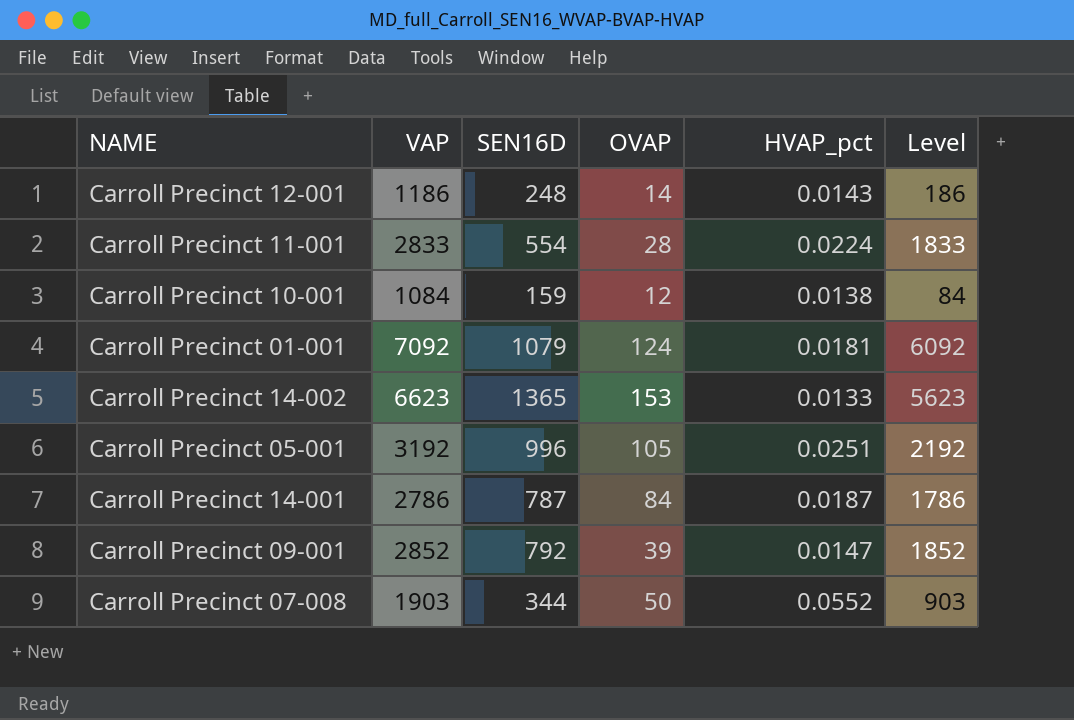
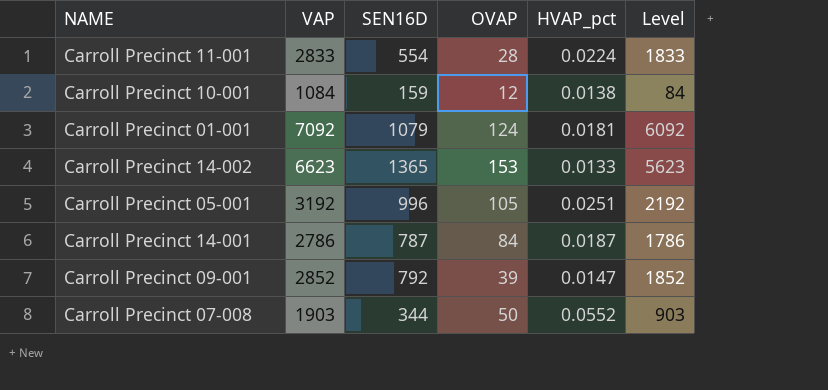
row Carroll Precinct 12-001: 1186 | 248 | 14 | 0.0143 | 186 -> none

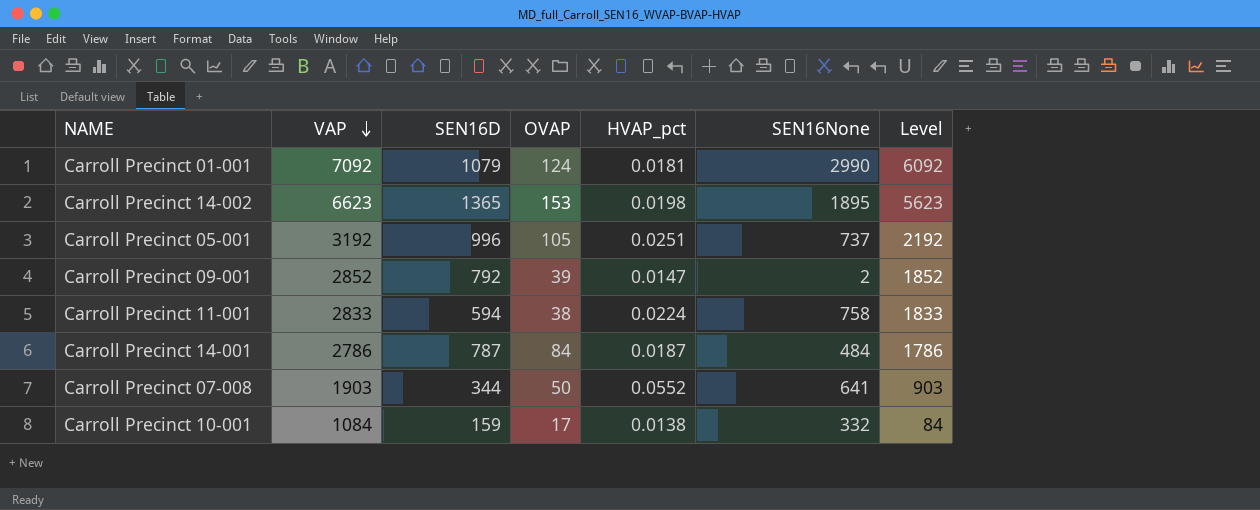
row order: none -> VAP descending
column SEN16None | position: none -> 6
Carroll Precinct 14-002 | HVAP_pct: 0.0133 -> 0.0198
Carroll Precinct 11-001 | SEN16D: 554 -> 594
Carroll Precinct 11-001 | OVAP: 28 -> 38
Carroll Precinct 10-001 | OVAP: 12 -> 17

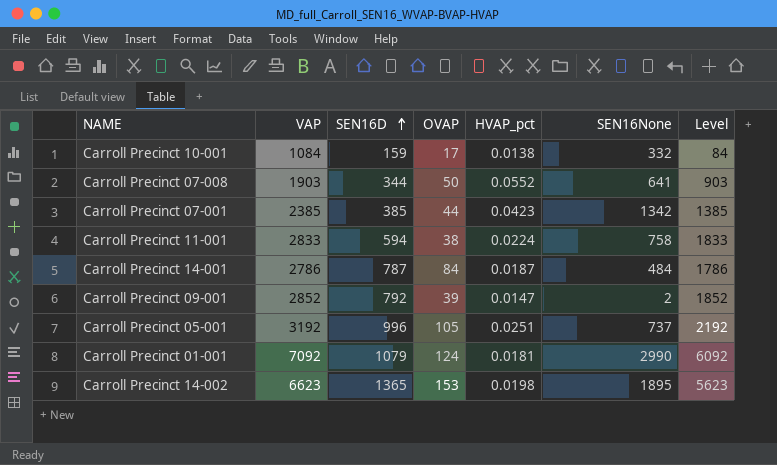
row order: VAP descending -> SEN16D ascending
row Carroll Precinct 07-001: none -> 2385 | 385 | 44 | 0.0423 | 1342 | 1385

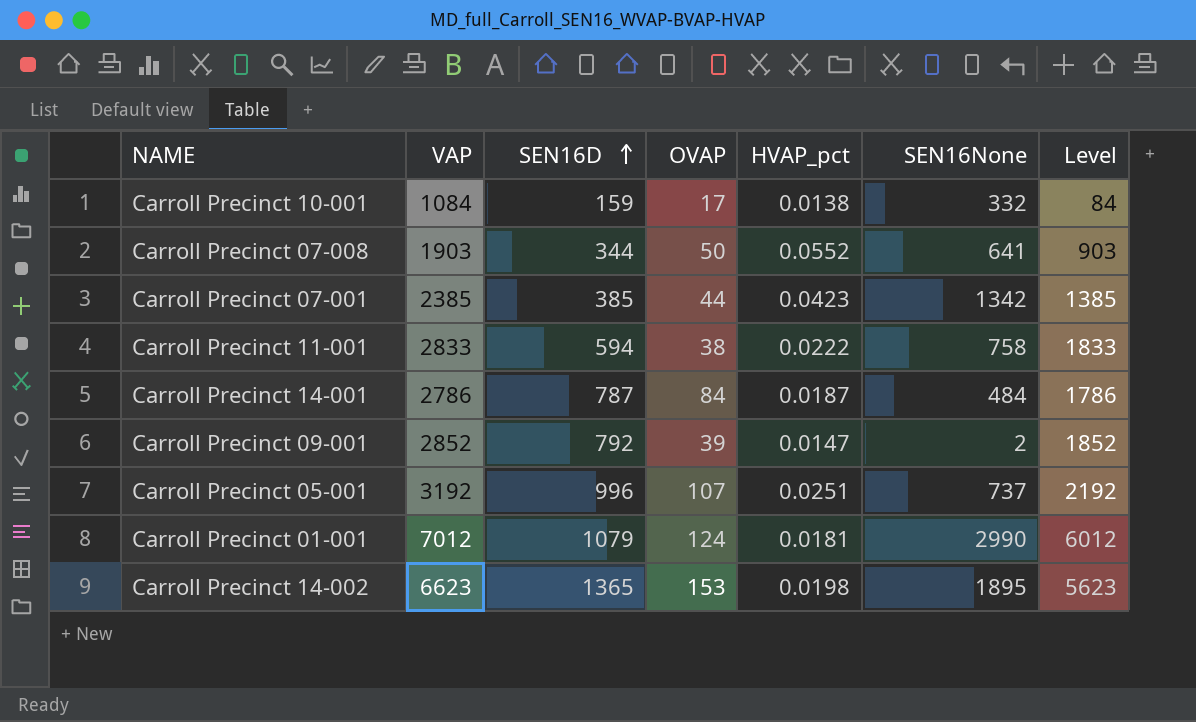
Carroll Precinct 11-001 | HVAP_pct: 0.0224 -> 0.0222
Carroll Precinct 05-001 | OVAP: 105 -> 107
Carroll Precinct 01-001 | VAP: 7092 -> 7012
Carroll Precinct 01-001 | Level: 6092 -> 6012

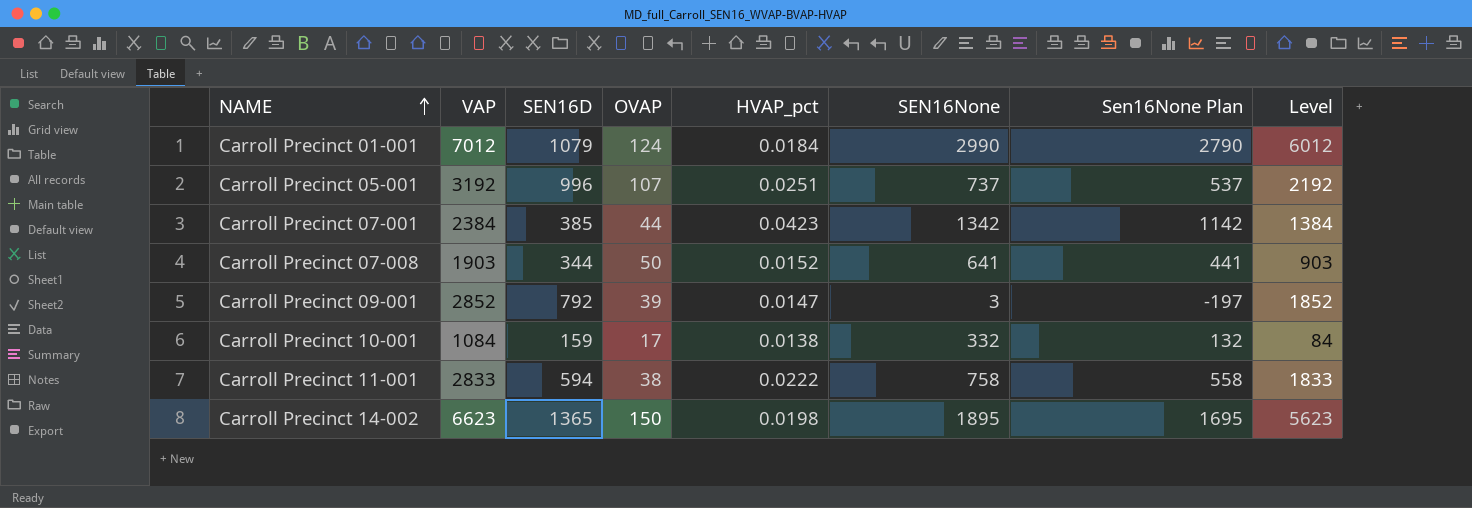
row order: SEN16D ascending -> NAME ascending
column Sen16None Plan | formula: none -> [SEN16None] - 200
row Carroll Precinct 14-001: 2786 | 787 | 84 | 0.0187 | 484 | 1786 -> none
Carroll Precinct 01-001 | HVAP_pct: 0.0181 -> 0.0184
Carroll Precinct 07-001 | VAP: 2385 -> 2384
Carroll Precinct 07-001 | Level: 1385 -> 1384
Carroll Precinct 07-008 | HVAP_pct: 0.0552 -> 0.0152
Carroll Precinct 09-001 | SEN16None: 2 -> 3
Carroll Precinct 14-002 | OVAP: 153 -> 150

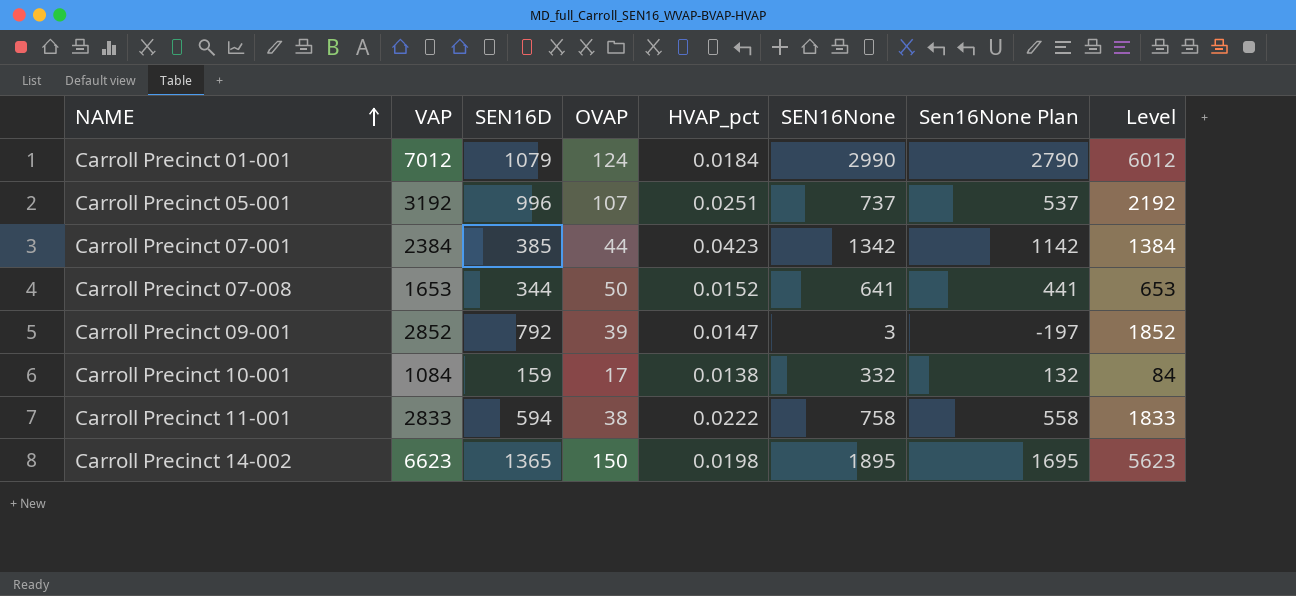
Carroll Precinct 07-008 | VAP: 1903 -> 1653
Carroll Precinct 07-008 | Level: 903 -> 653

